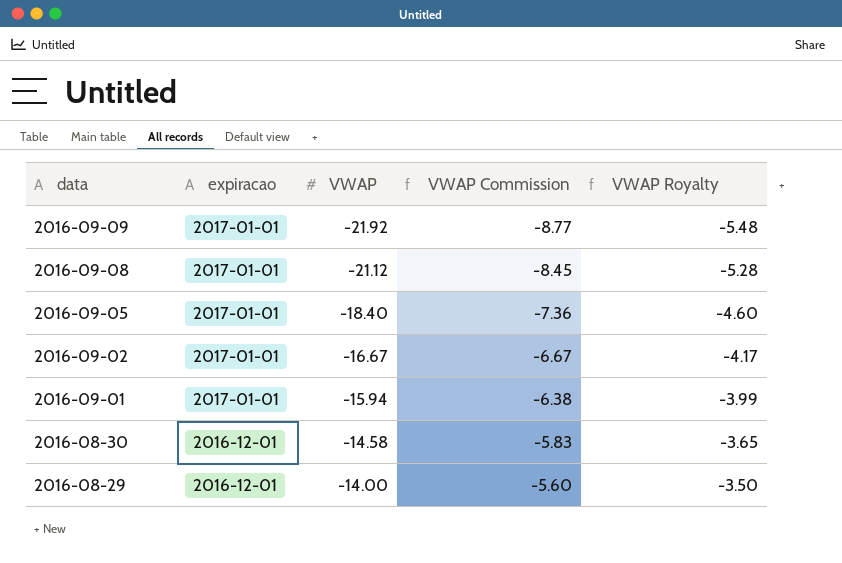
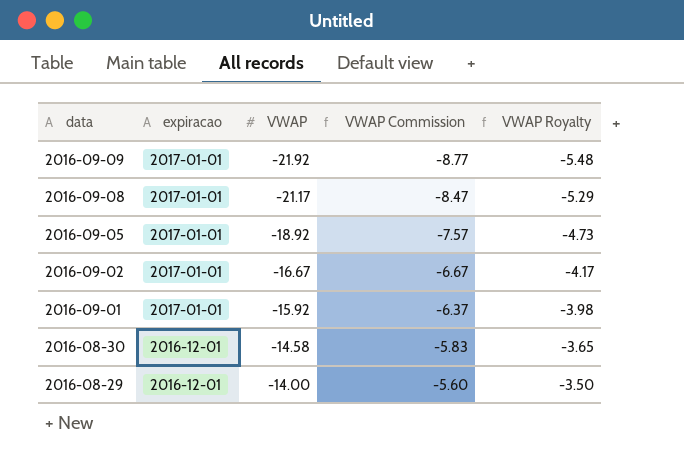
2016-09-08 | VWAP: -21.12 -> -21.17
2016-09-08 | VWAP Commission: -8.45 -> -8.47
2016-09-08 | VWAP Royalty: -5.28 -> -5.29
2016-09-05 | VWAP: -18.40 -> -18.92
2016-09-05 | VWAP Commission: -7.36 -> -7.57
2016-09-05 | VWAP Royalty: -4.60 -> -4.73
2016-09-01 | VWAP: -15.94 -> -15.92
2016-09-01 | VWAP Commission: -6.38 -> -6.37
2016-09-01 | VWAP Royalty: -3.99 -> -3.98

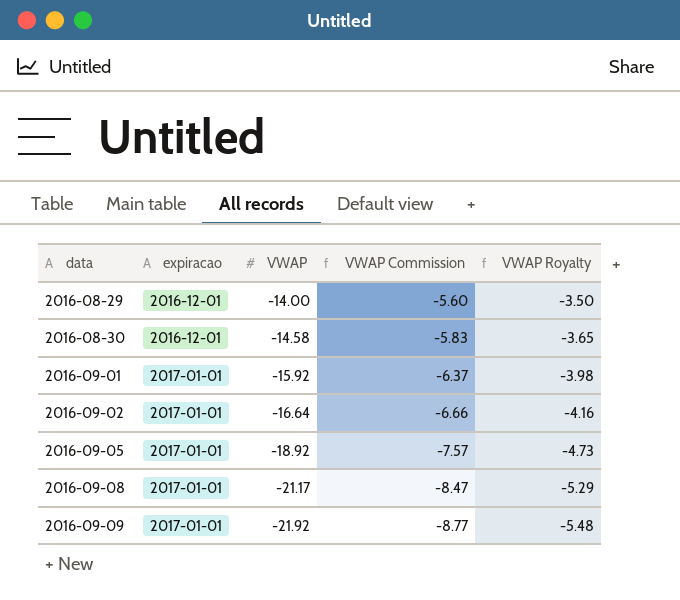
row order: data descending -> data ascending
2016-09-02 | VWAP: -16.67 -> -16.64
2016-09-02 | VWAP Commission: -6.67 -> -6.66
2016-09-02 | VWAP Royalty: -4.17 -> -4.16

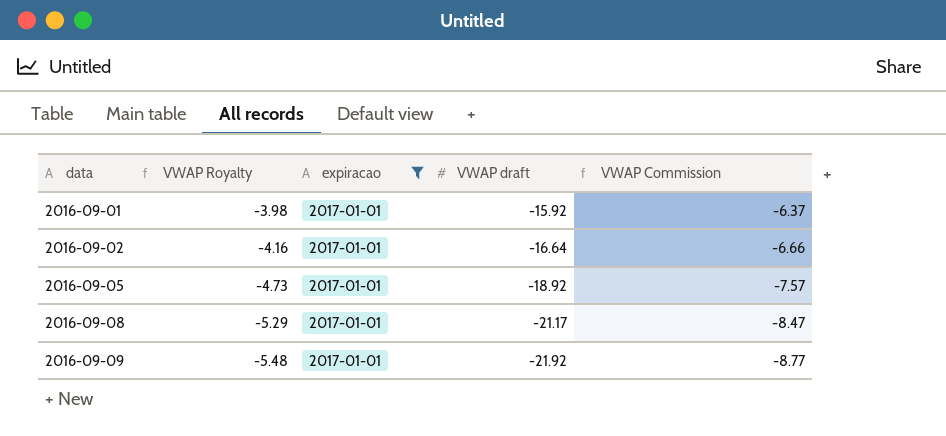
filter: none -> expiracao = 2017-01-01
column VWAP Royalty | position: 5 -> 2
column name: VWAP -> VWAP draft

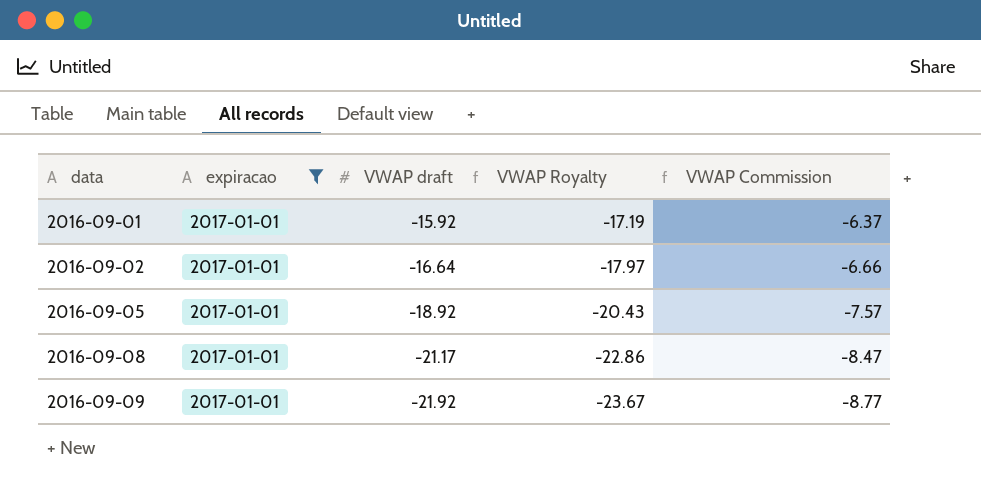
column VWAP Royalty | formula: [VWAP draft] * 0.25 -> [VWAP draft] * 1.08
column VWAP Royalty | position: 2 -> 4

